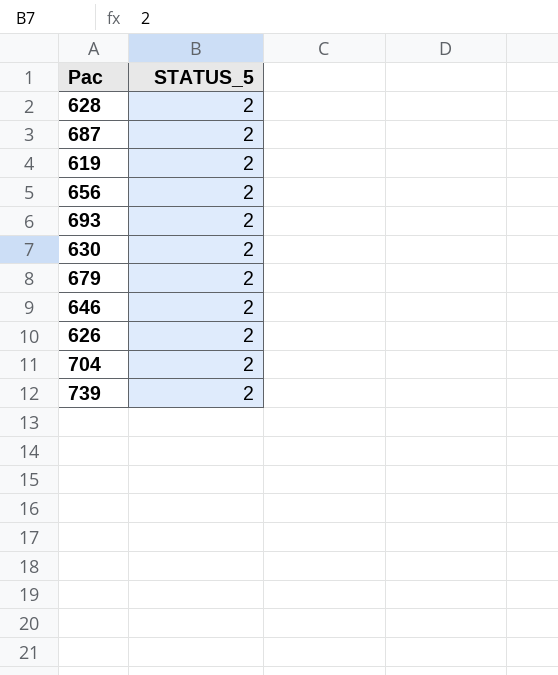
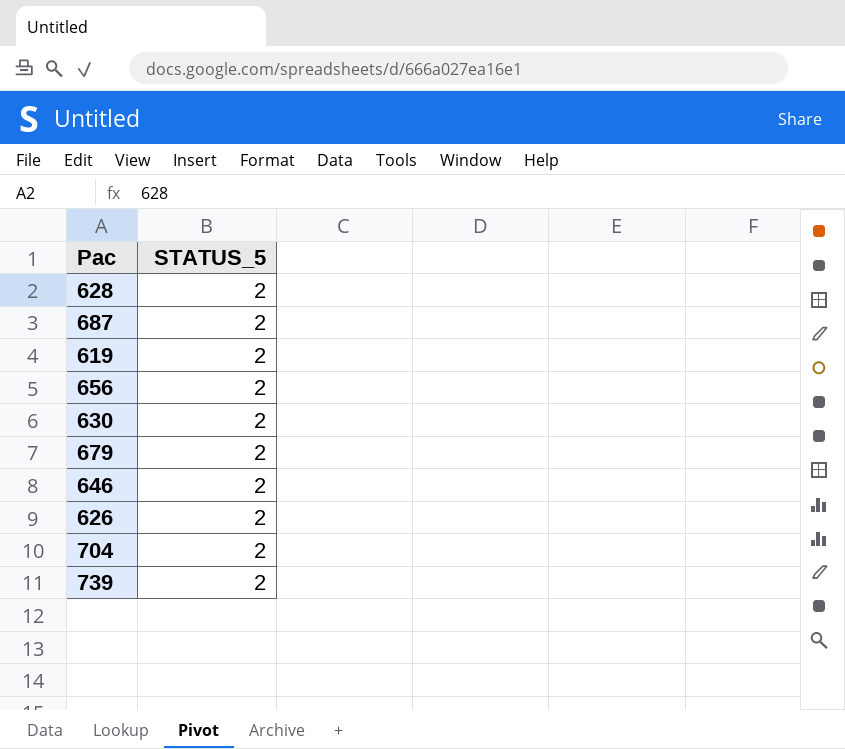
row 693: 2 -> none

